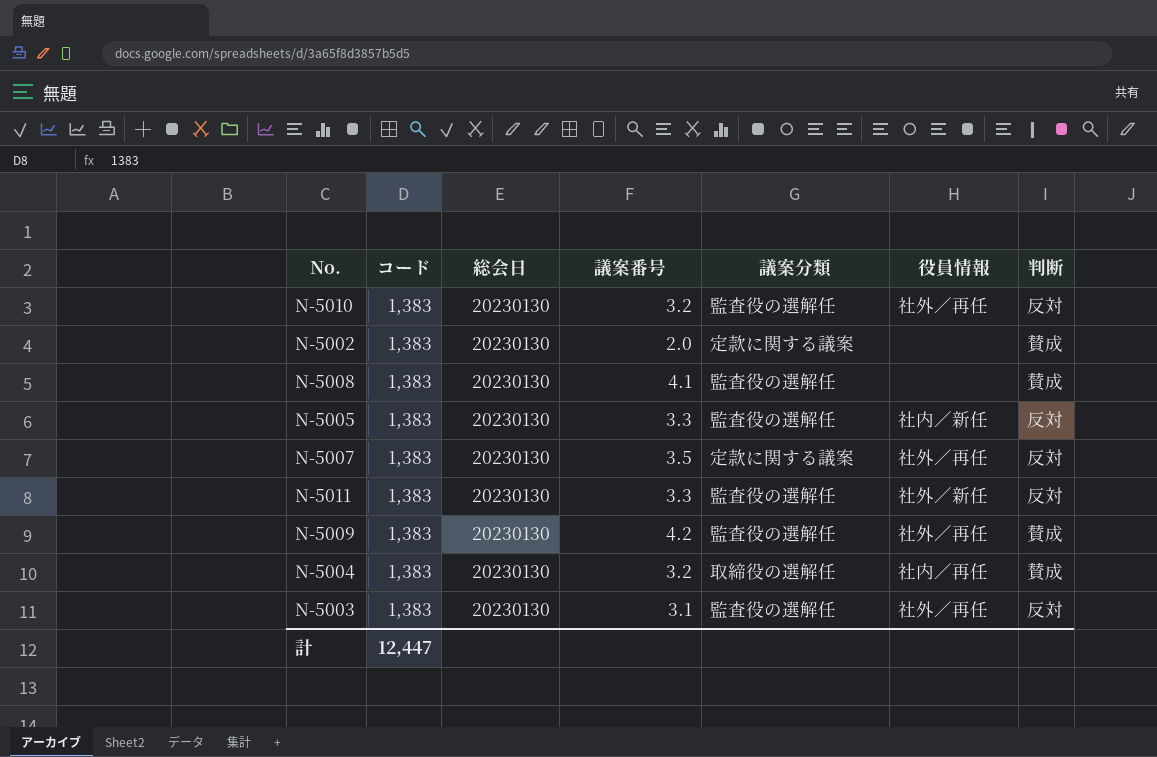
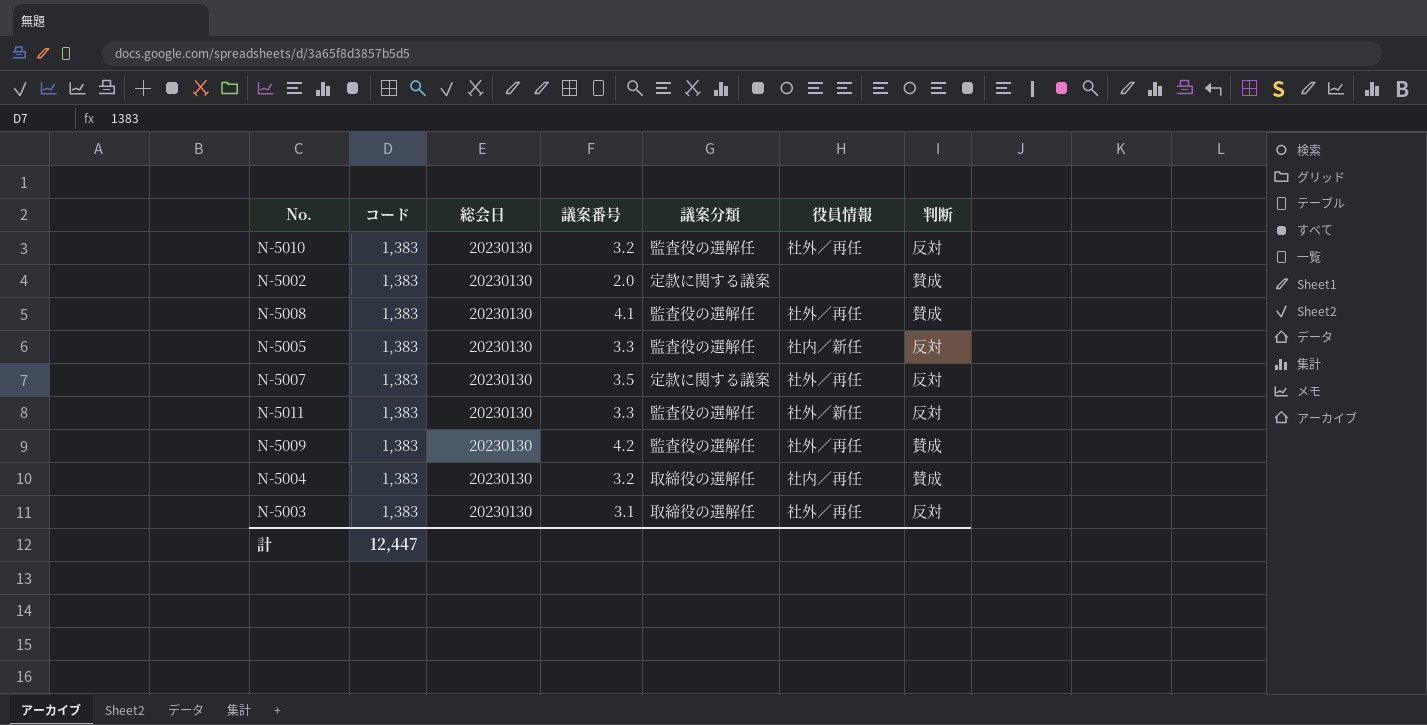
N-5008 | 役員情報: none -> 社外／再任
N-5003 | 議案分類: 監査役の選解任 -> 取締役の選解任

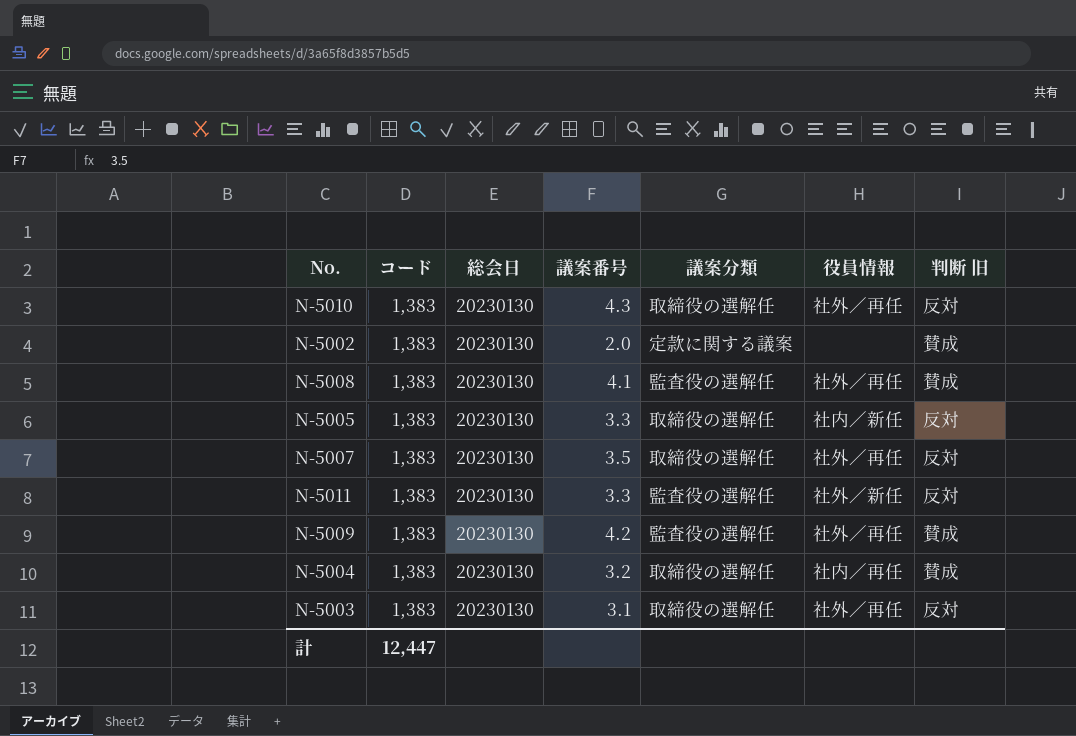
column name: 判断 -> 判断 旧
N-5010 | 議案番号: 3.2 -> 4.3
N-5010 | 議案分類: 監査役の選解任 -> 取締役の選解任
N-5005 | 議案分類: 監査役の選解任 -> 取締役の選解任
N-5007 | 議案分類: 定款に関する議案 -> 取締役の選解任

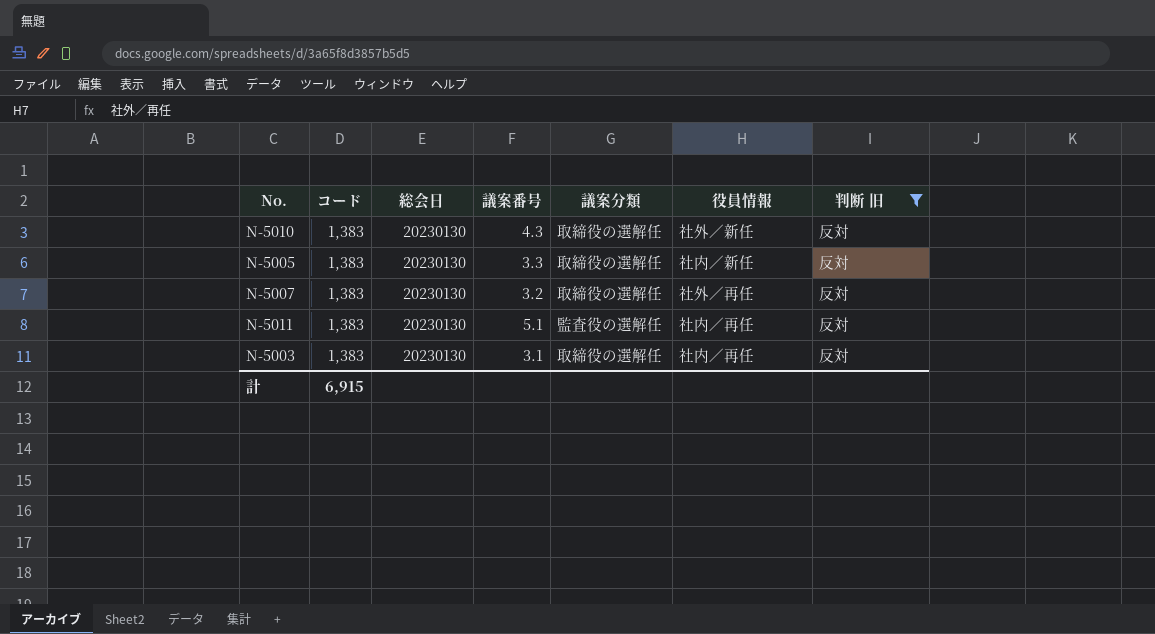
filter: none -> 判断 旧 = 反対
N-5010 | 役員情報: 社外／再任 -> 社外／新任
N-5007 | 議案番号: 3.5 -> 3.2
N-5011 | 議案番号: 3.3 -> 5.1
N-5011 | 役員情報: 社外／新任 -> 社内／再任
N-5003 | 役員情報: 社外／再任 -> 社内／再任
計 | コード: 12,447 -> 6,915

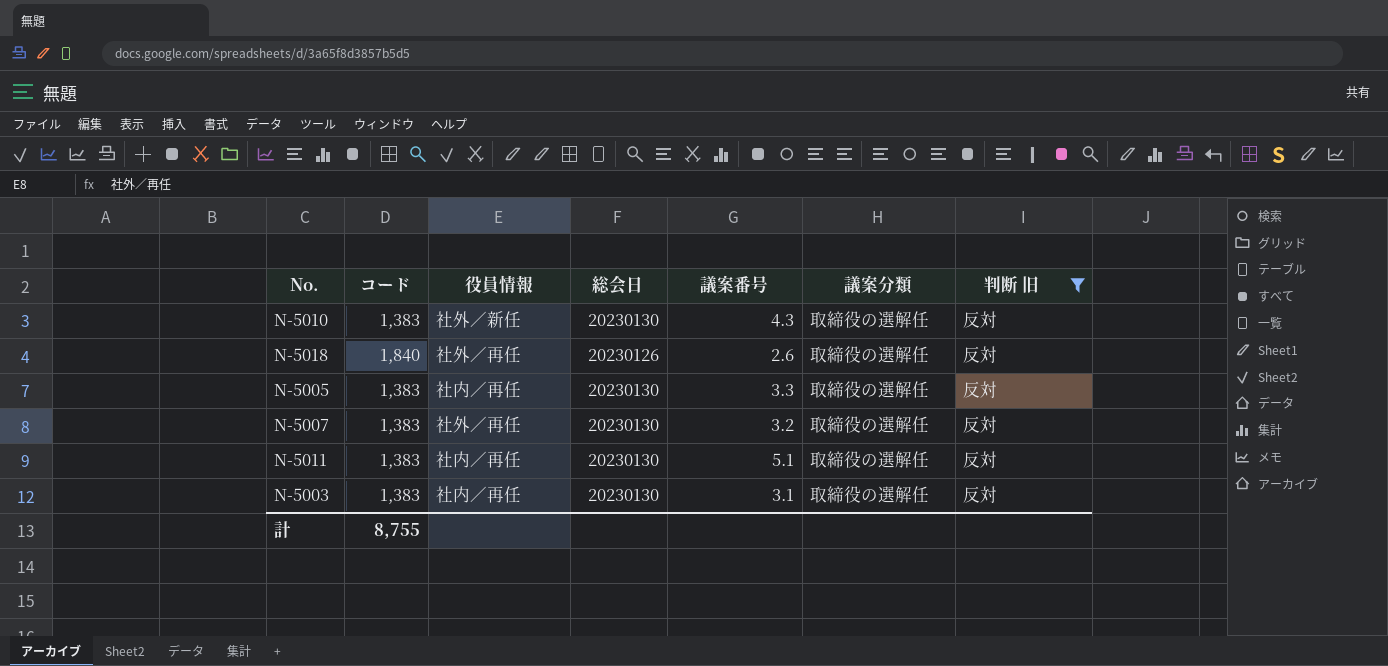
column 役員情報 | position: 6 -> 3
row N-5018: none -> 1,840 | 社外／再任 | 20230126 | 2.6 | 取締役の選解任 | 反対
N-5005 | 役員情報: 社内／新任 -> 社内／再任
N-5011 | 議案分類: 監査役の選解任 -> 取締役の選解任
計 | コード: 6,915 -> 8,755

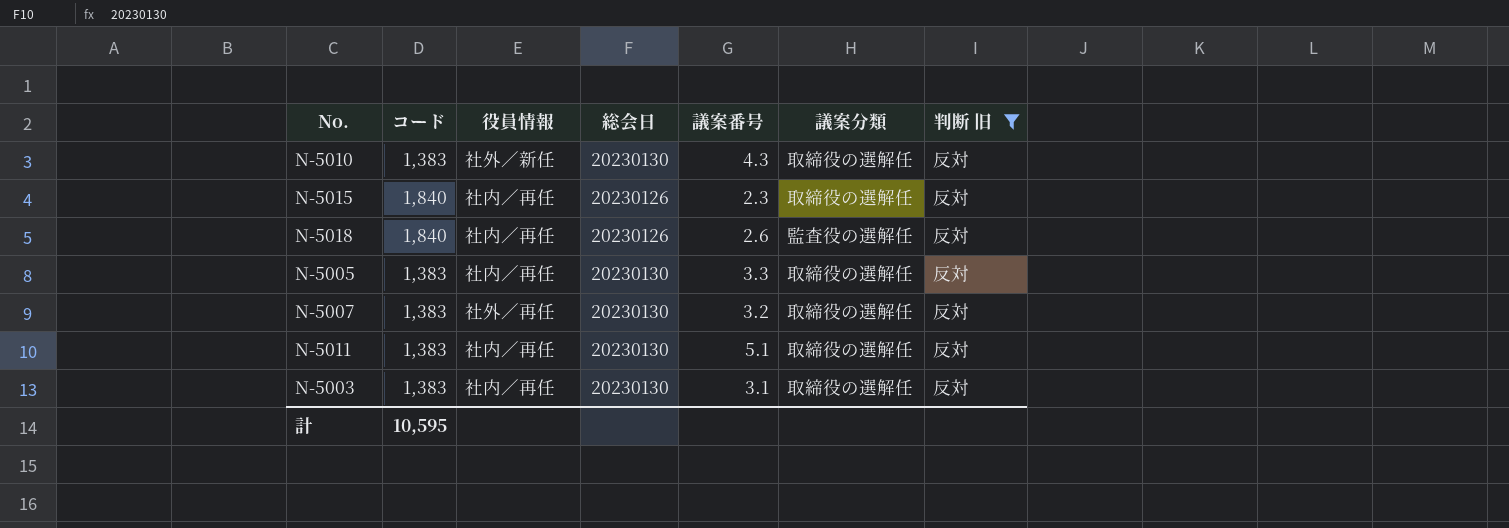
row N-5015: none -> 1,840 | 社内／再任 | 20230126 | 2.3 | 取締役の選解任 | 反対
N-5018 | 役員情報: 社外／再任 -> 社内／再任
N-5018 | 議案分類: 取締役の選解任 -> 監査役の選解任
計 | コード: 8,755 -> 10,595

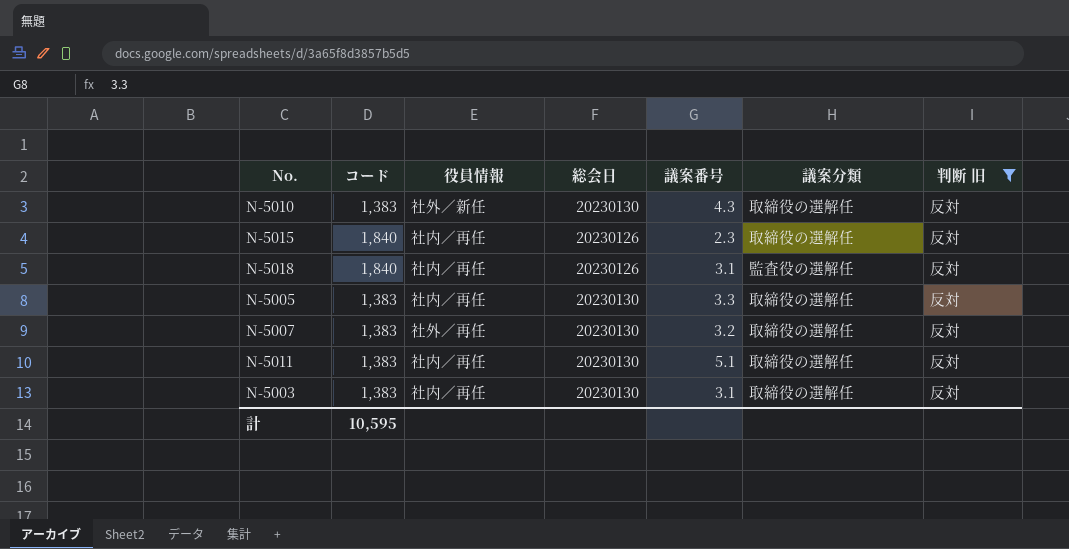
N-5018 | 議案番号: 2.6 -> 3.1

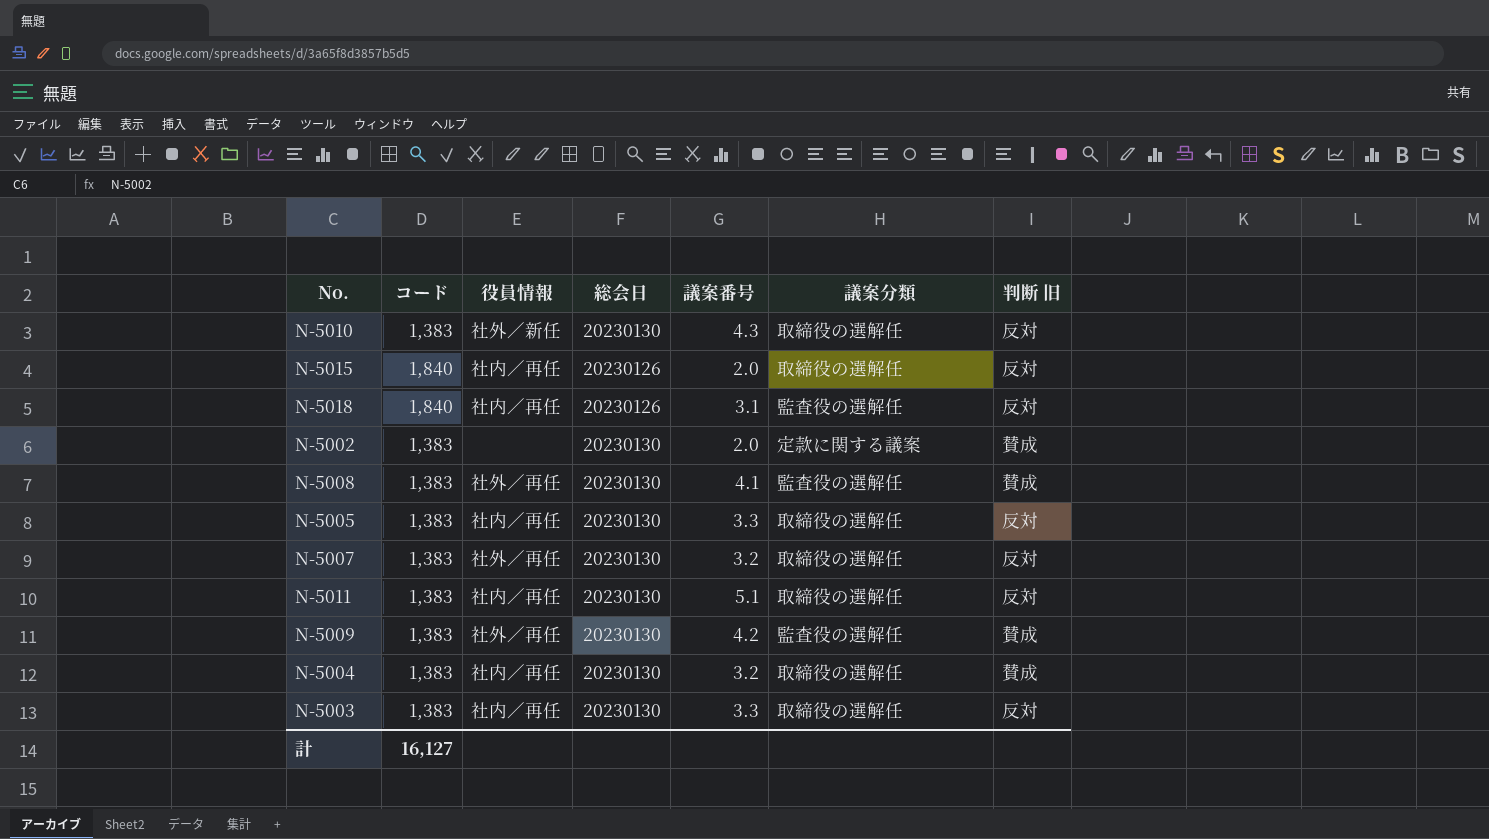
filter: 判断 旧 = 反対 -> none
N-5015 | 議案番号: 2.3 -> 2.0
N-5003 | 議案番号: 3.1 -> 3.3
計 | コード: 10,595 -> 16,127

